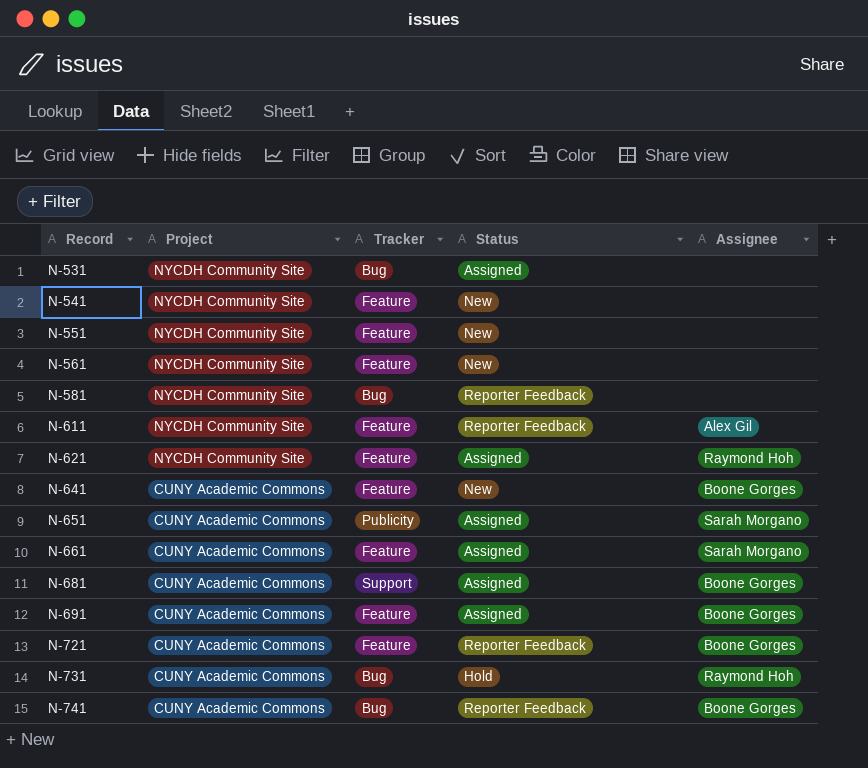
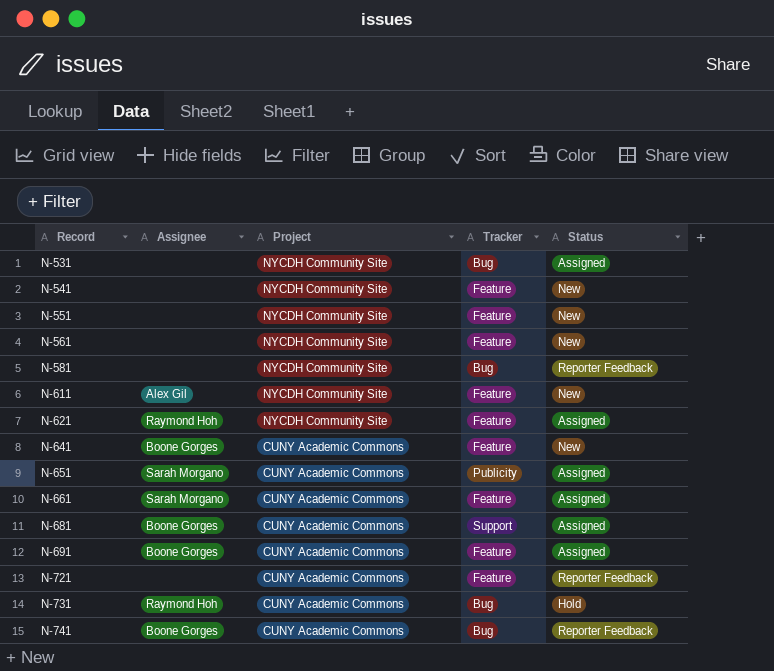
column Assignee | position: 5 -> 2
N-611 | Status: Reporter Feedback -> New
N-721 | Assignee: Boone Gorges -> none

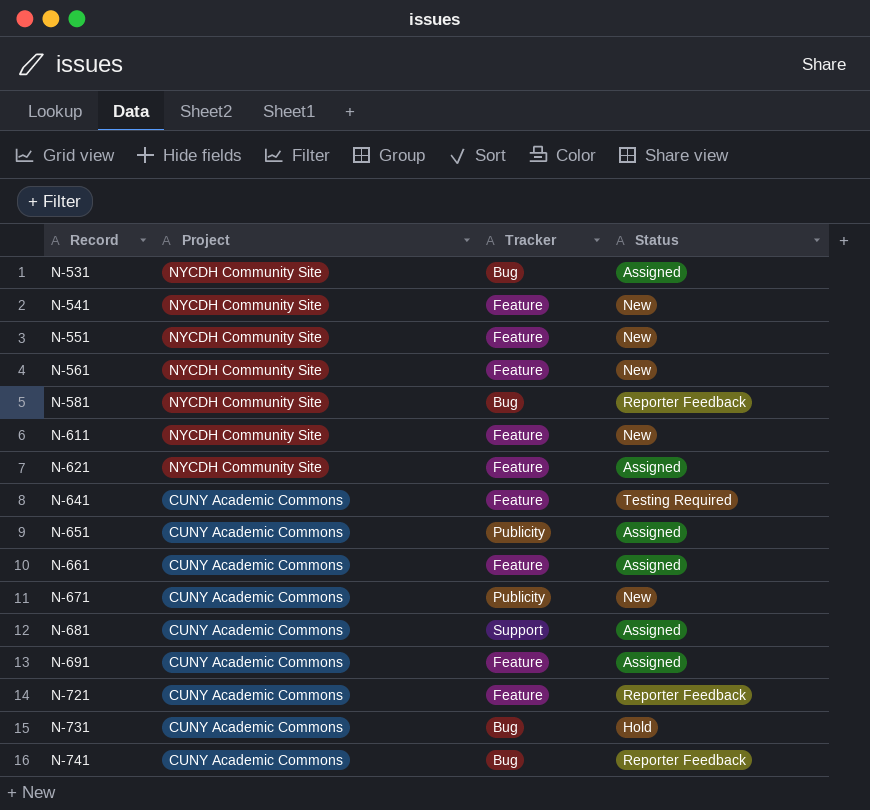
column Assignee | position: 2 -> none
N-641 | Status: New -> Testing Required
row N-671: none -> CUNY Academic Commons | Publicity | New

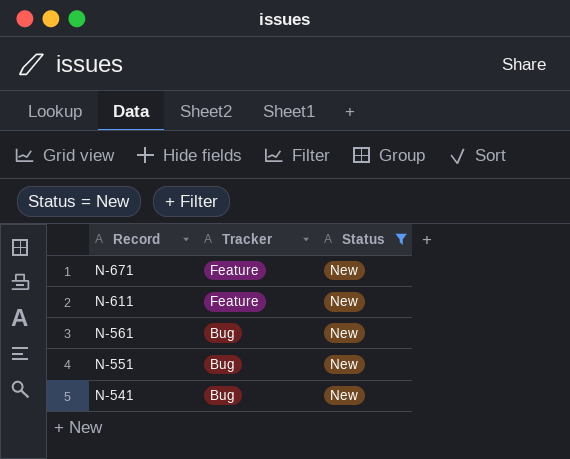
filter: none -> Status = New
row order: Record ascending -> Record descending
column Project | position: 2 -> none
N-671 | Tracker: Publicity -> Feature
N-561 | Tracker: Feature -> Bug
N-551 | Tracker: Feature -> Bug
N-541 | Tracker: Feature -> Bug

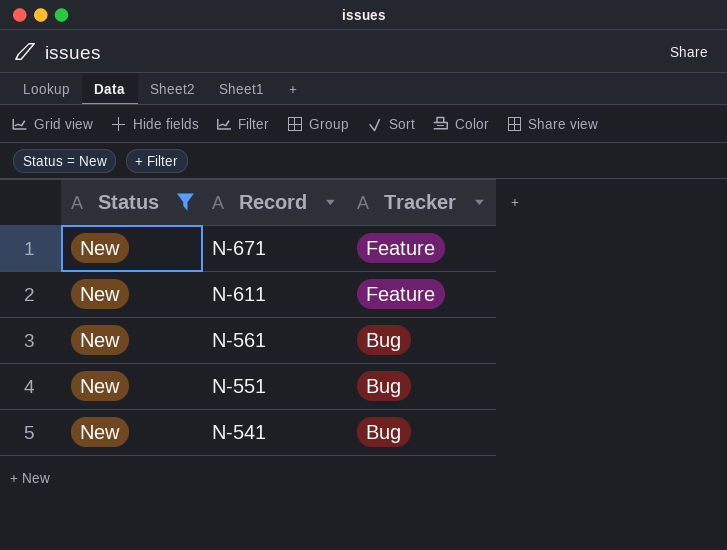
column Status | position: 3 -> 1

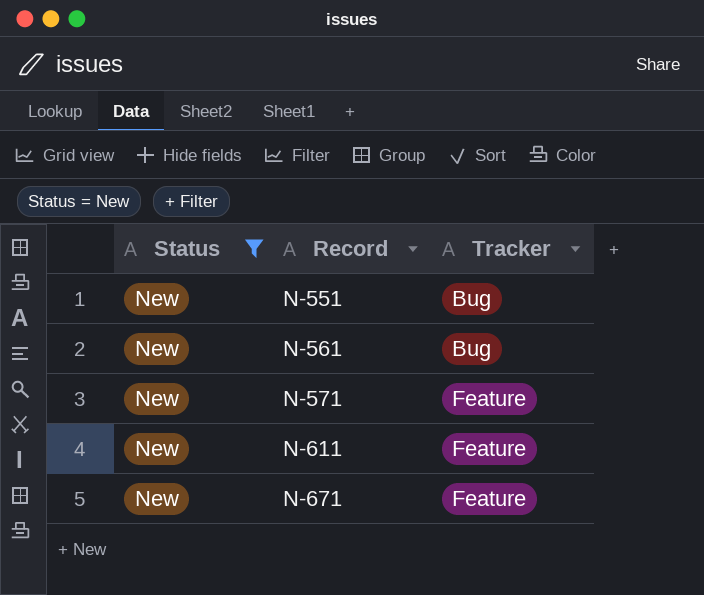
row order: Record descending -> Record ascending
row N-541: New | Bug -> none
row N-571: none -> New | Feature

